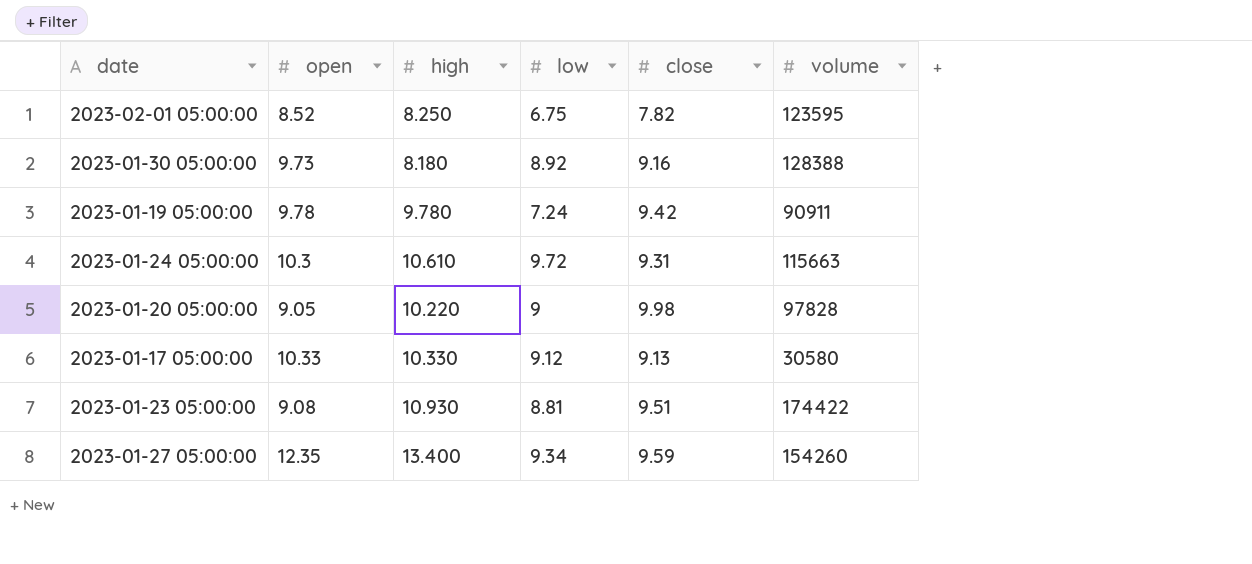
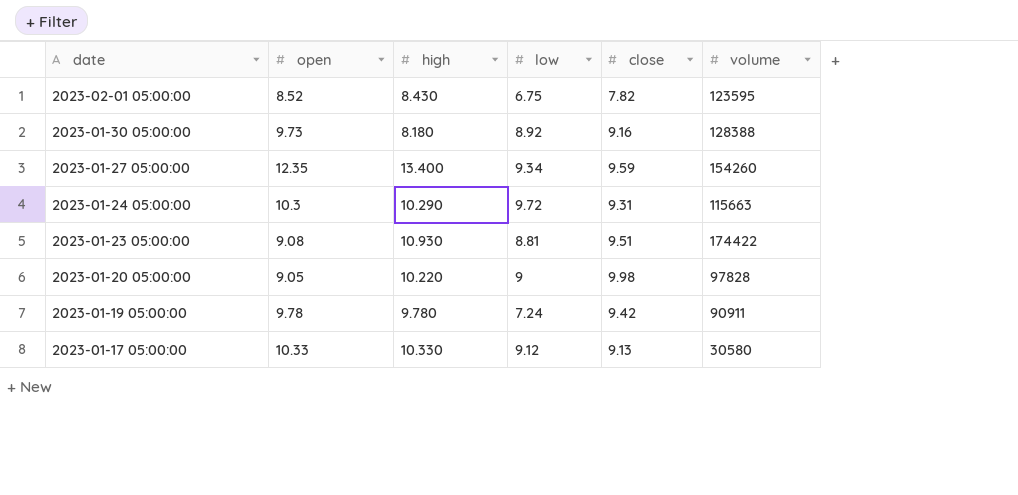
row order: none -> date descending
2023-02-01 05:00:00 | high: 8.250 -> 8.430
2023-01-24 05:00:00 | high: 10.610 -> 10.290

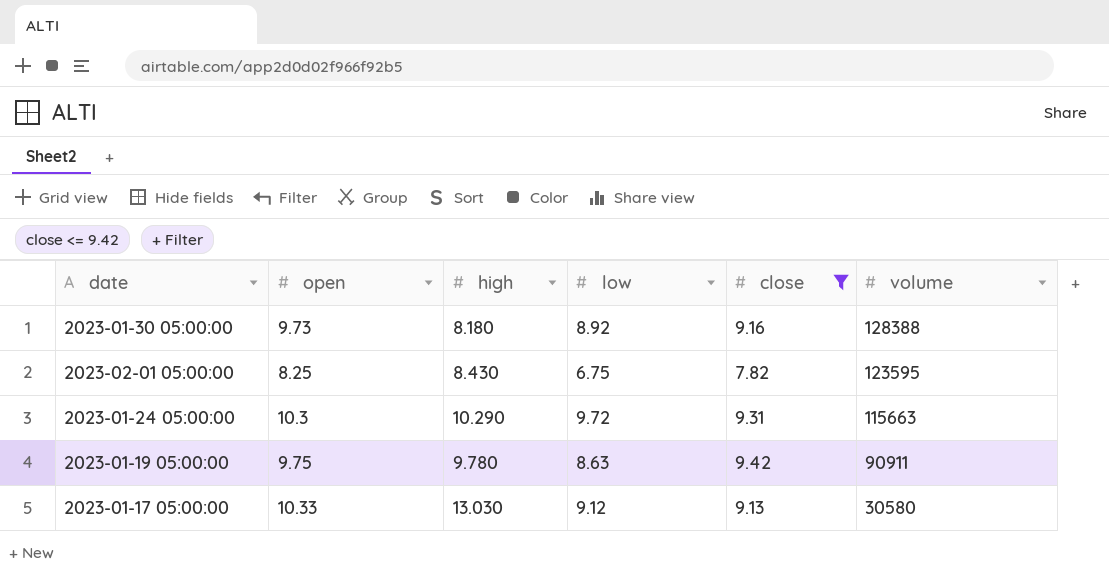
filter: none -> close <= 9.42
row order: date descending -> volume descending
2023-02-01 05:00:00 | open: 8.52 -> 8.25
2023-01-19 05:00:00 | open: 9.78 -> 9.75
2023-01-19 05:00:00 | low: 7.24 -> 8.63
2023-01-17 05:00:00 | high: 10.330 -> 13.030

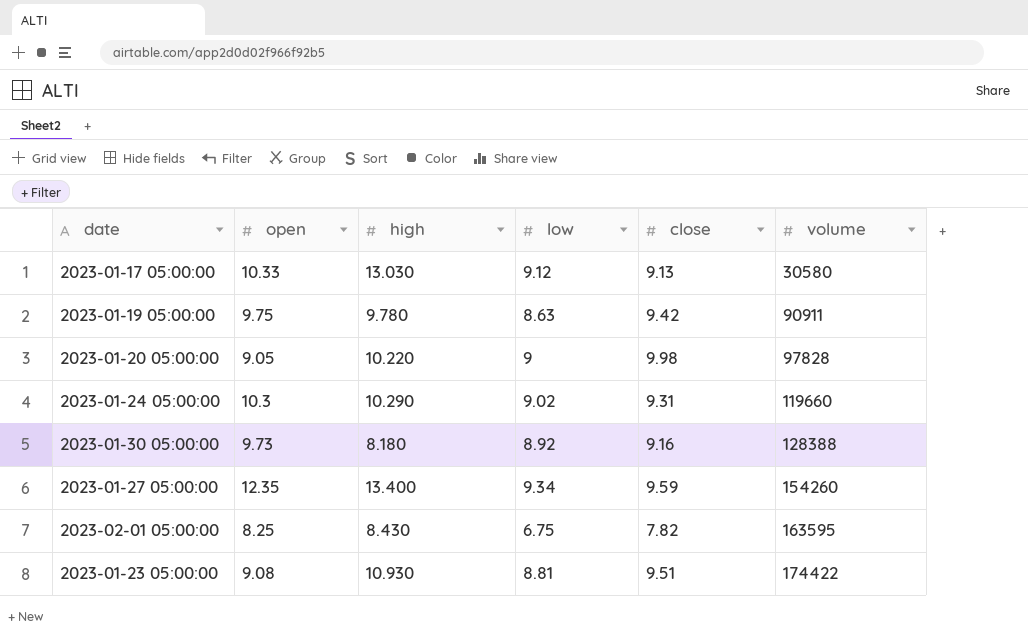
filter: close <= 9.42 -> none
row order: volume descending -> volume ascending
2023-01-24 05:00:00 | low: 9.72 -> 9.02
2023-01-24 05:00:00 | volume: 115663 -> 119660
2023-02-01 05:00:00 | volume: 123595 -> 163595

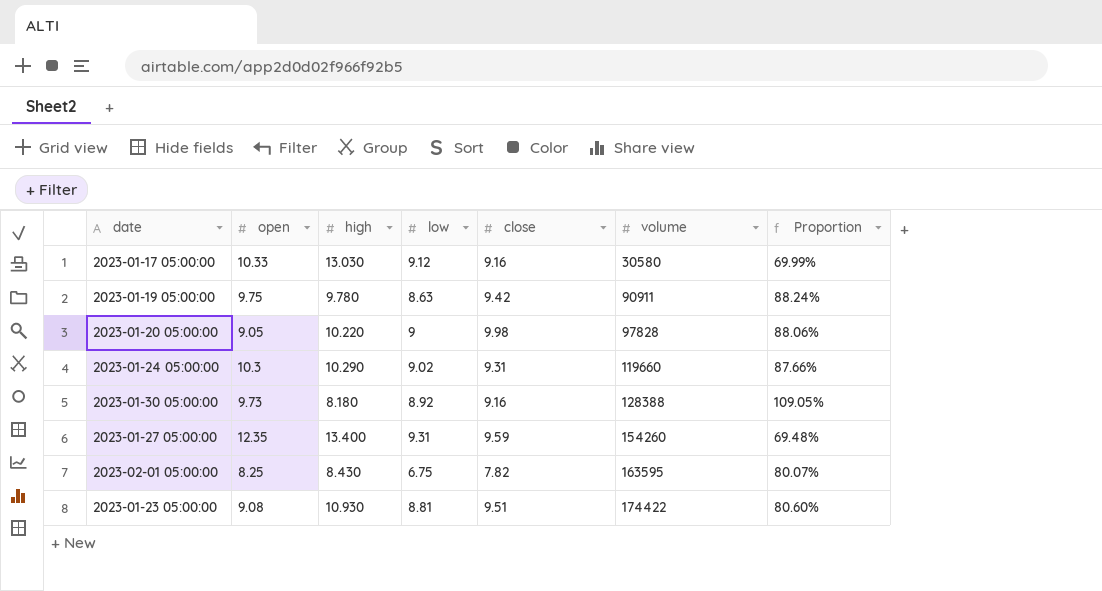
column Proportion | formula: none -> [low] / [high]
2023-01-17 05:00:00 | close: 9.13 -> 9.16
2023-01-27 05:00:00 | low: 9.34 -> 9.31

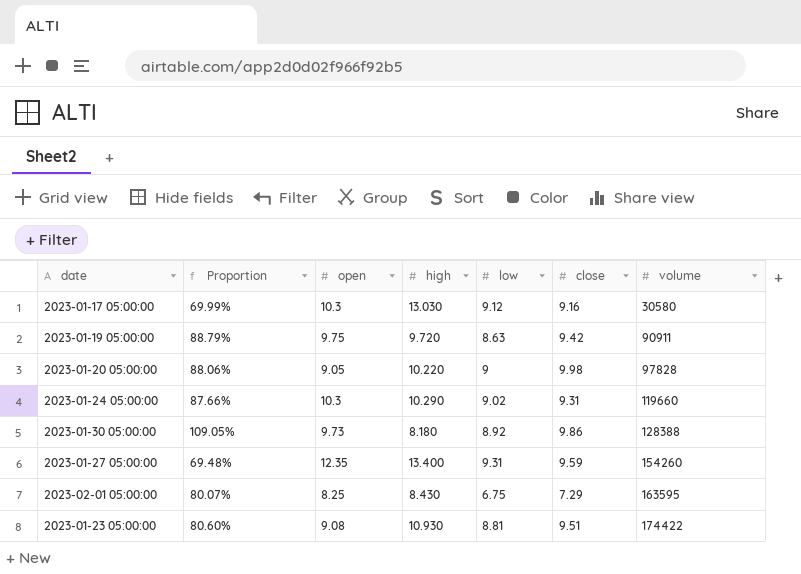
column Proportion | position: 7 -> 2
2023-01-17 05:00:00 | open: 10.33 -> 10.3
2023-01-19 05:00:00 | Proportion: 88.24% -> 88.79%
2023-01-19 05:00:00 | high: 9.780 -> 9.720
2023-01-30 05:00:00 | close: 9.16 -> 9.86
2023-02-01 05:00:00 | close: 7.82 -> 7.29

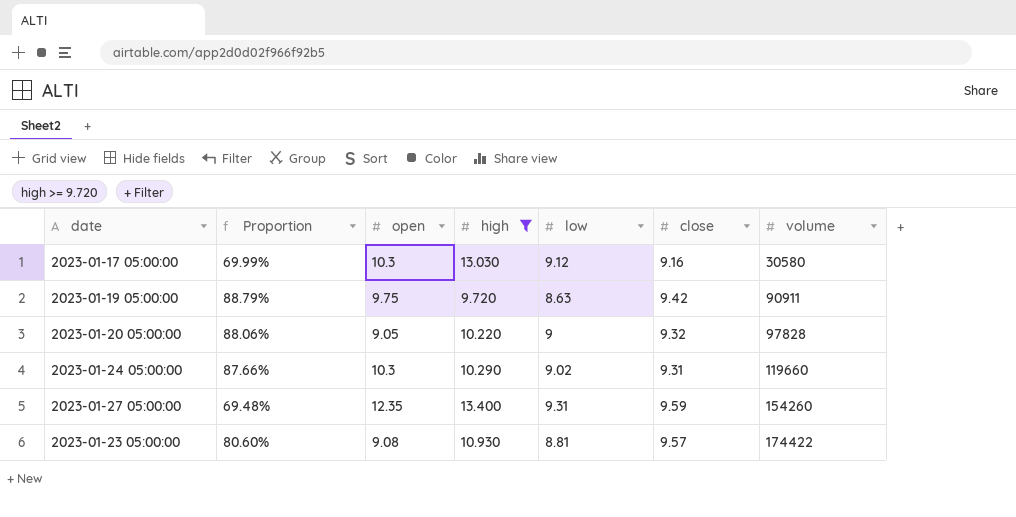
filter: none -> high >= 9.720
2023-01-20 05:00:00 | close: 9.98 -> 9.32
2023-01-23 05:00:00 | close: 9.51 -> 9.57

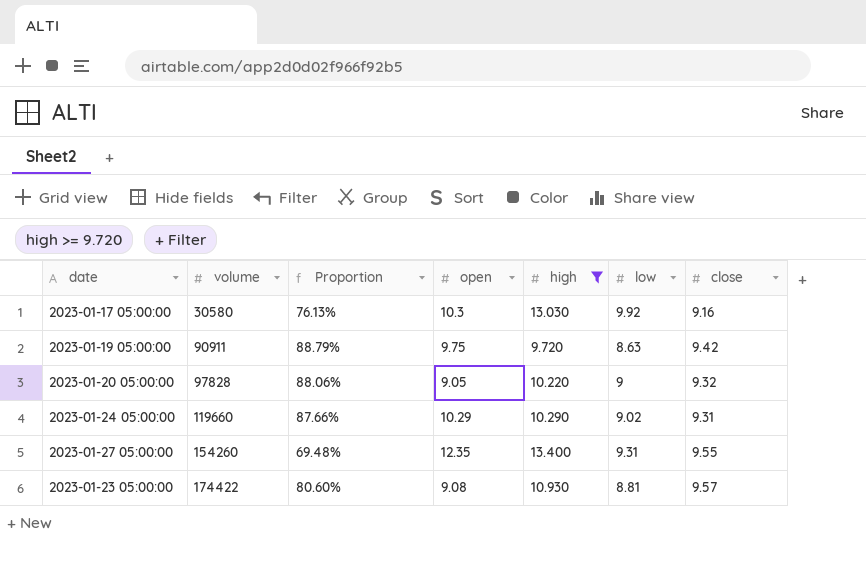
column volume | position: 7 -> 2
2023-01-17 05:00:00 | Proportion: 69.99% -> 76.13%
2023-01-17 05:00:00 | low: 9.12 -> 9.92
2023-01-24 05:00:00 | open: 10.3 -> 10.29
2023-01-27 05:00:00 | close: 9.59 -> 9.55

